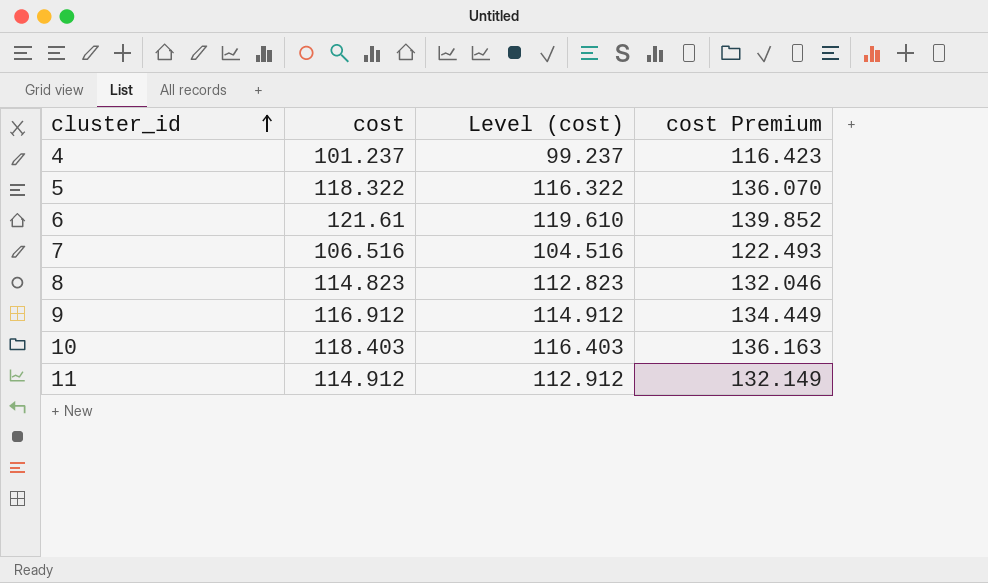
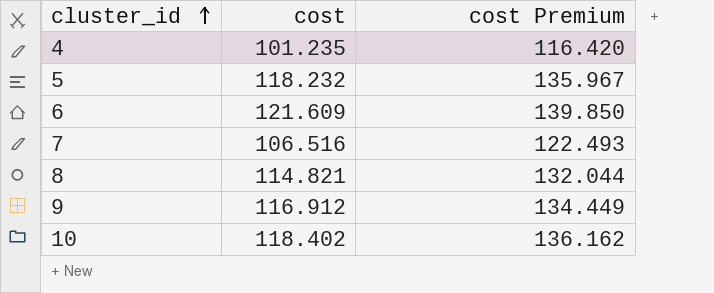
column Level (cost) | formula: [cost] - 2 -> none
row 11: 114.912 | 112.912 | 132.149 -> none
4 | cost: 101.237 -> 101.235
4 | cost Premium: 116.423 -> 116.420
5 | cost: 118.322 -> 118.232
5 | cost Premium: 136.070 -> 135.967
6 | cost: 121.61 -> 121.609
6 | cost Premium: 139.852 -> 139.850
8 | cost: 114.823 -> 114.821
8 | cost Premium: 132.046 -> 132.044
10 | cost: 118.403 -> 118.402
10 | cost Premium: 136.163 -> 136.162

